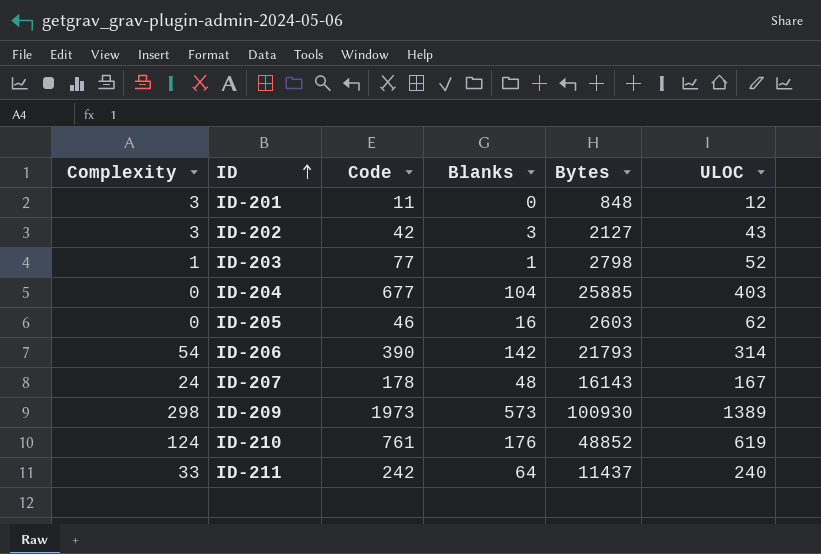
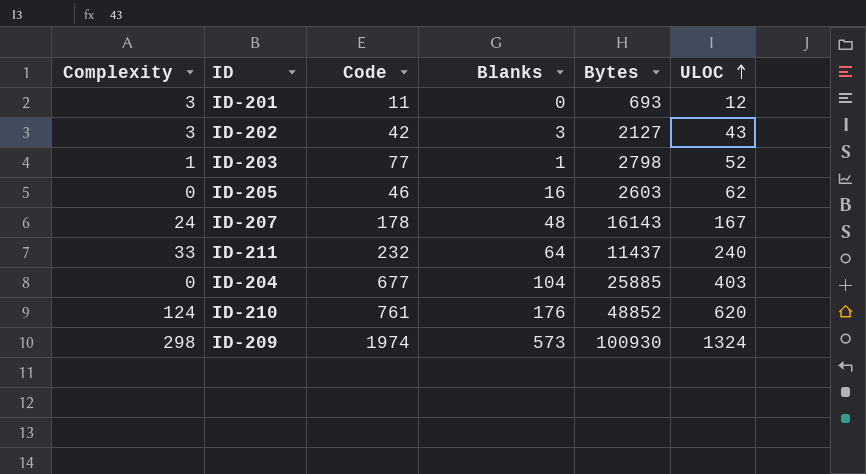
row order: ID ascending -> ULOC ascending
row ID-206: 54 | 390 | 142 | 21793 | 314 -> none
ID-201 | Bytes: 848 -> 693
ID-211 | Code: 242 -> 232
ID-210 | ULOC: 619 -> 620
ID-209 | Code: 1973 -> 1974
ID-209 | ULOC: 1389 -> 1324

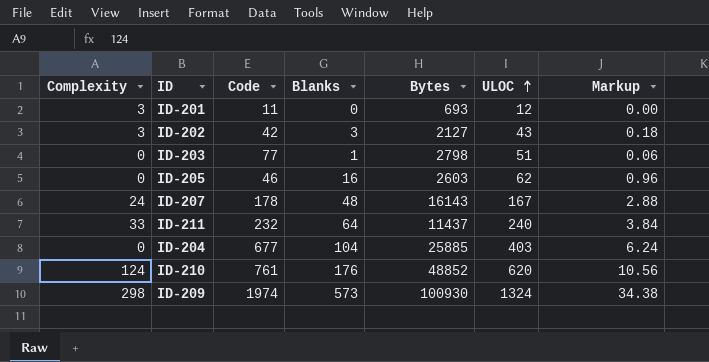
column Markup | formula: none -> [Blanks] * 0.06
ID-203 | Complexity: 1 -> 0
ID-203 | ULOC: 52 -> 51

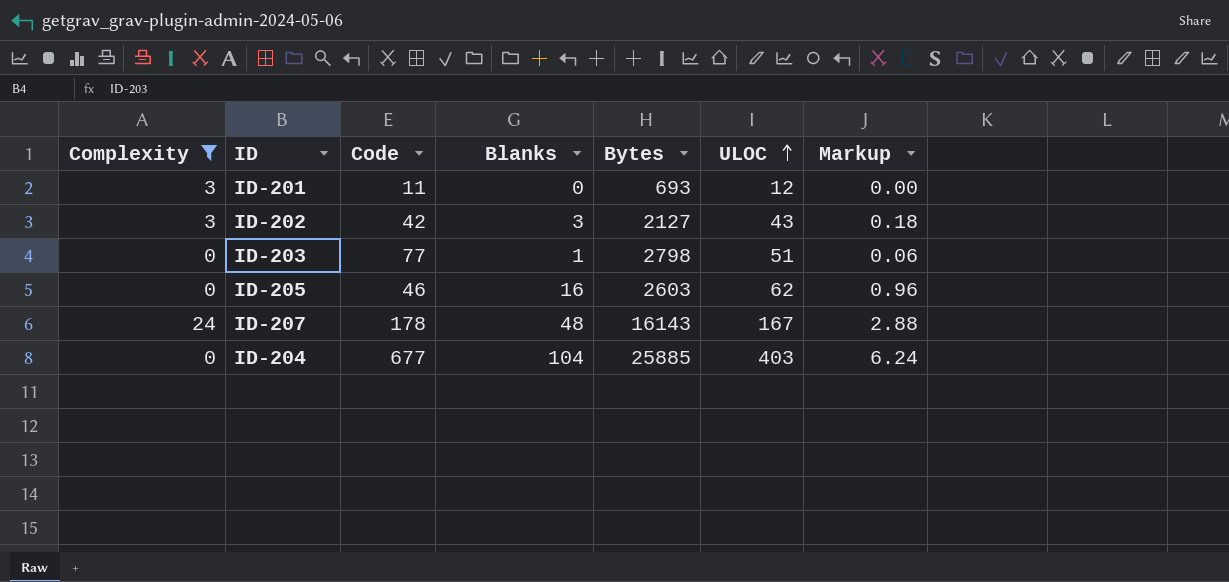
filter: none -> Complexity <= 24

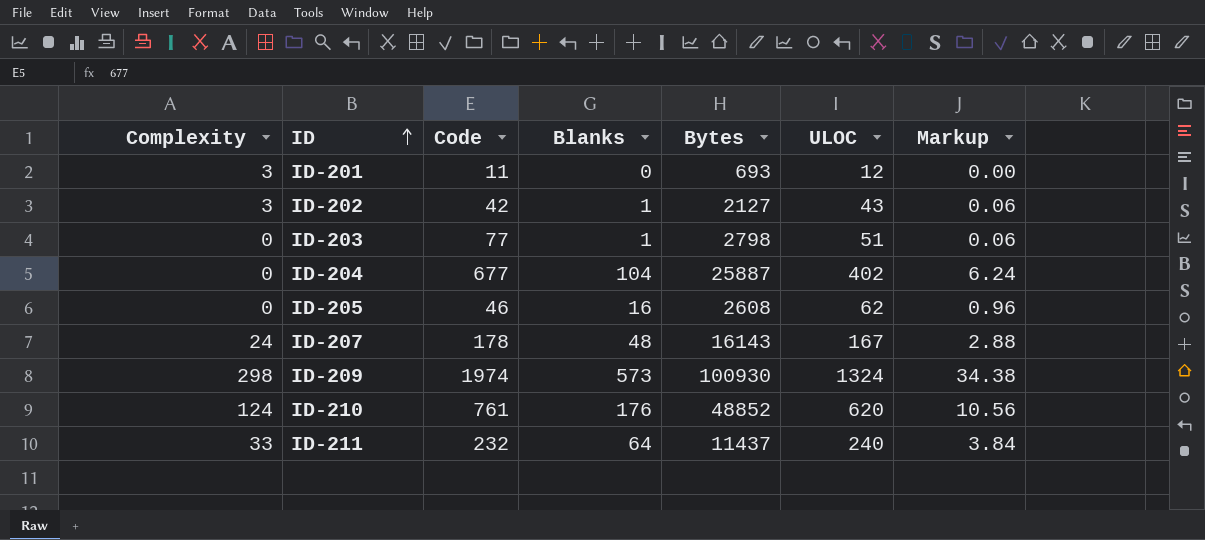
filter: Complexity <= 24 -> none
row order: ULOC ascending -> ID ascending
ID-202 | Blanks: 3 -> 1
ID-202 | Markup: 0.18 -> 0.06
ID-204 | Bytes: 25885 -> 25887
ID-204 | ULOC: 403 -> 402
ID-205 | Bytes: 2603 -> 2608

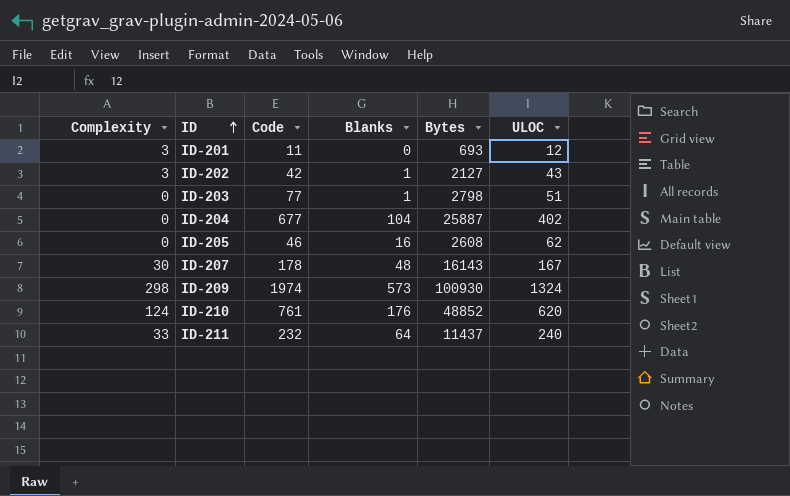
column Markup | formula: [Blanks] * 0.06 -> none
ID-207 | Complexity: 24 -> 30

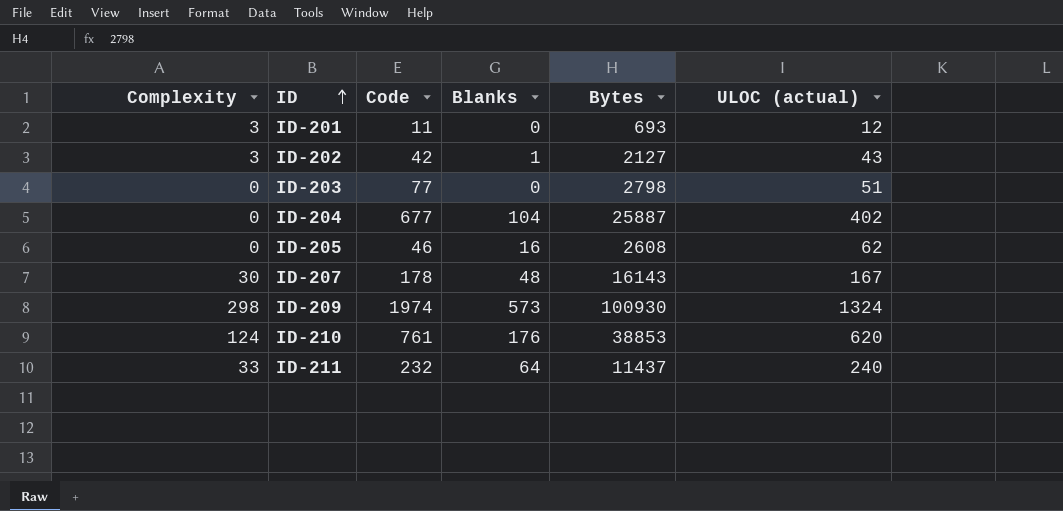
column name: ULOC -> ULOC (actual)
ID-203 | Blanks: 1 -> 0
ID-210 | Bytes: 48852 -> 38853

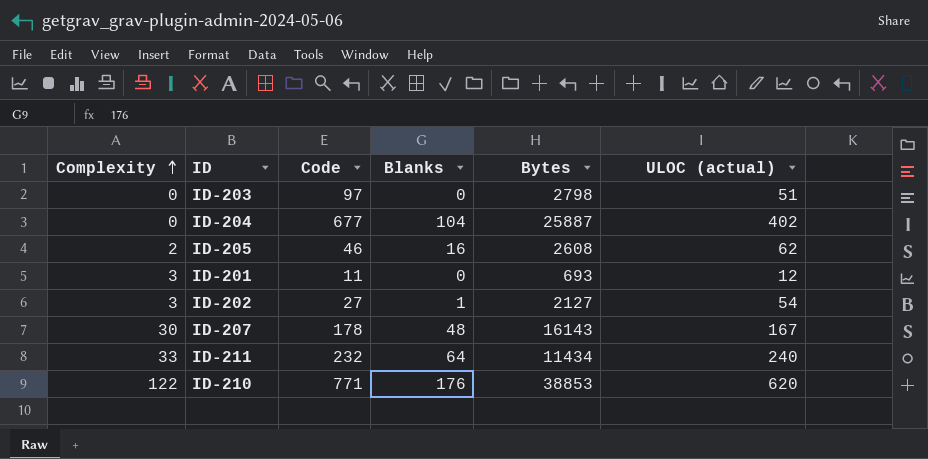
row order: ID ascending -> Complexity ascending
row ID-209: 298 | 1974 | 573 | 100930 | 1324 -> none
ID-203 | Code: 77 -> 97
ID-205 | Complexity: 0 -> 2
ID-202 | Code: 42 -> 27
ID-202 | ULOC (actual): 43 -> 54
ID-211 | Bytes: 11437 -> 11434
ID-210 | Complexity: 124 -> 122
ID-210 | Code: 761 -> 771

